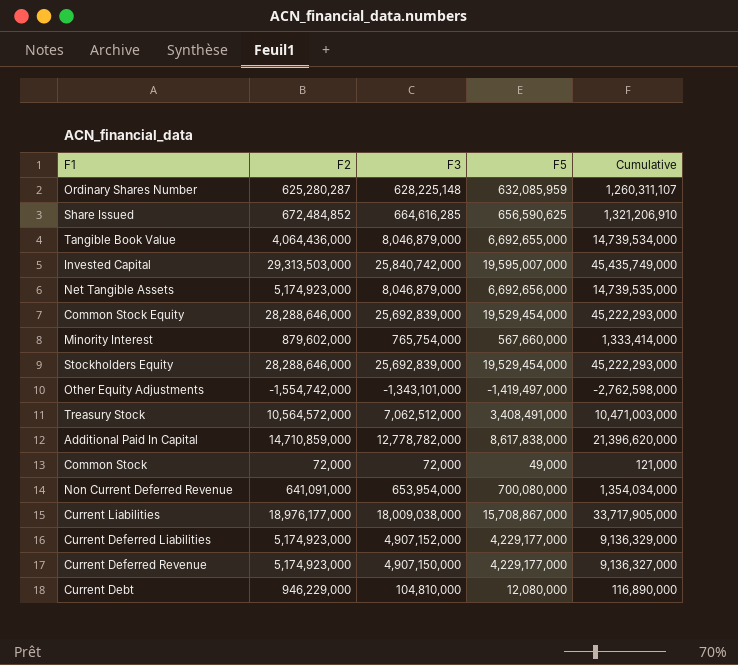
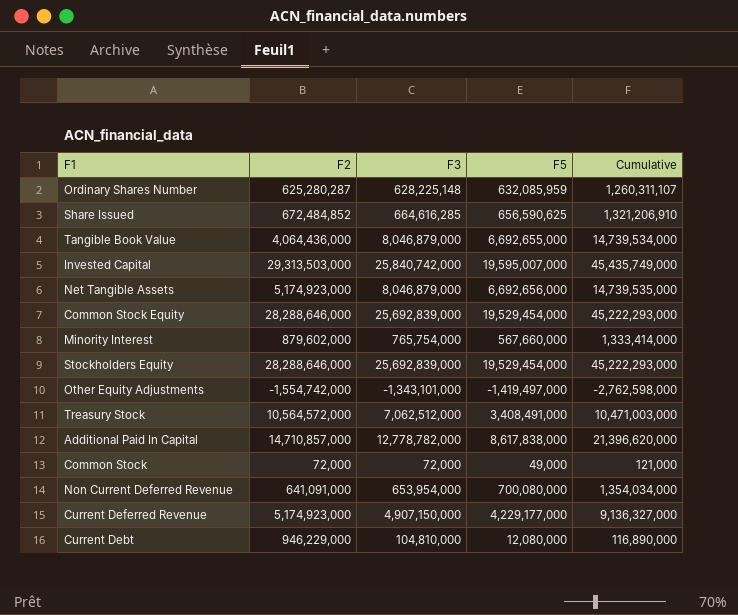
row Current Liabilities: 18,976,177,000 | 18,009,038,000 | 15,708,867,000 | 33,717,905,000 -> none
row Current Deferred Liabilities: 5,174,923,000 | 4,907,152,000 | 4,229,177,000 | 9,136,329,000 -> none
Additional Paid In Capital | F2: 14,710,859,000 -> 14,710,857,000

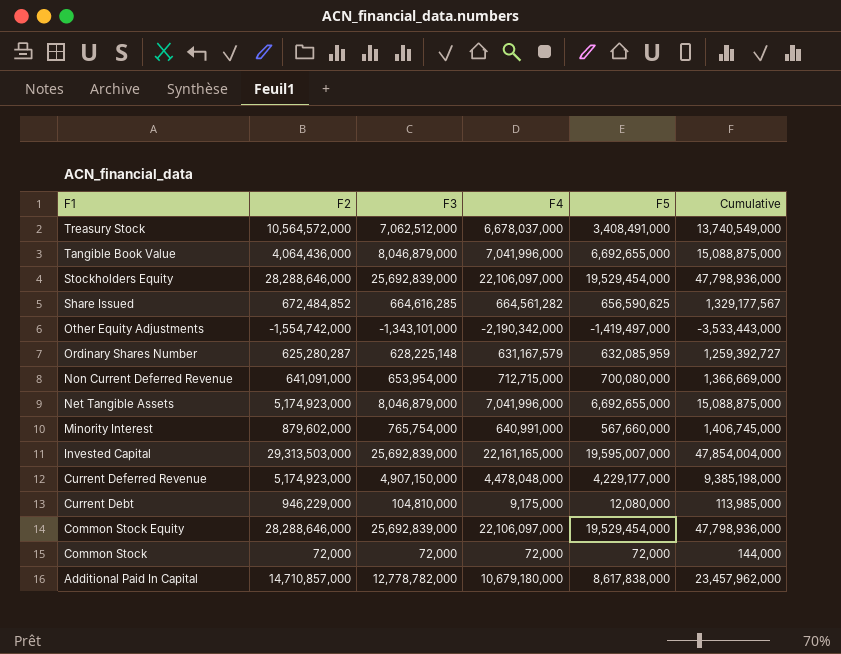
row order: none -> F1 descending
column F4 | position: none -> 4
column Cumulative | formula: [F3] + [F5] -> [F3] + [F4]
Net Tangible Assets | F5: 6,692,656,000 -> 6,692,655,000
Invested Capital | F3: 25,840,742,000 -> 25,692,839,000
Common Stock | F5: 49,000 -> 72,000

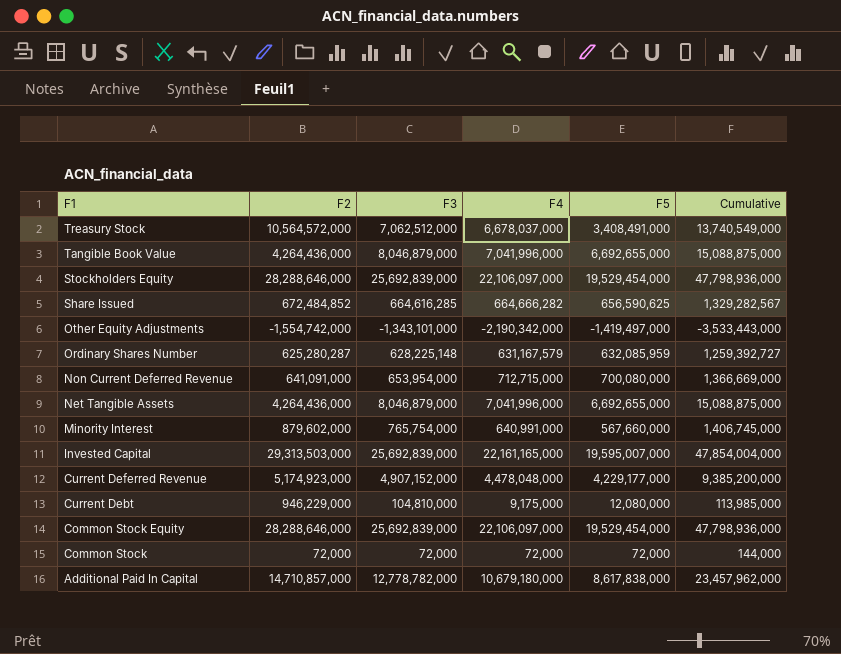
Tangible Book Value | F2: 4,064,436,000 -> 4,264,436,000
Share Issued | F4: 664,561,282 -> 664,666,282
Share Issued | Cumulative: 1,329,177,567 -> 1,329,282,567
Net Tangible Assets | F2: 5,174,923,000 -> 4,264,436,000
Current Deferred Revenue | F3: 4,907,150,000 -> 4,907,152,000
Current Deferred Revenue | Cumulative: 9,385,198,000 -> 9,385,200,000

